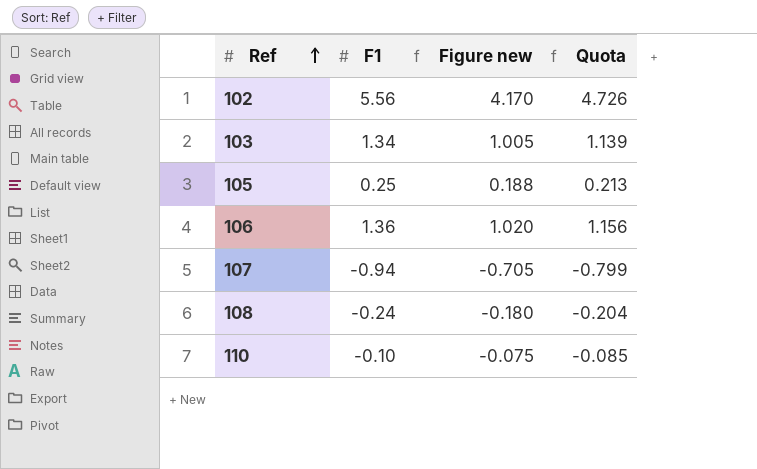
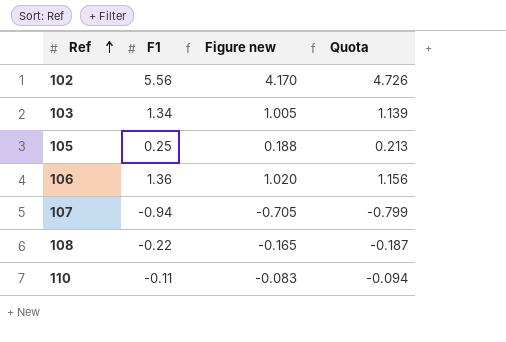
108 | F1: -0.24 -> -0.22
108 | Figure new: -0.180 -> -0.165
108 | Quota: -0.204 -> -0.187
110 | F1: -0.10 -> -0.11
110 | Figure new: -0.075 -> -0.083
110 | Quota: -0.085 -> -0.094

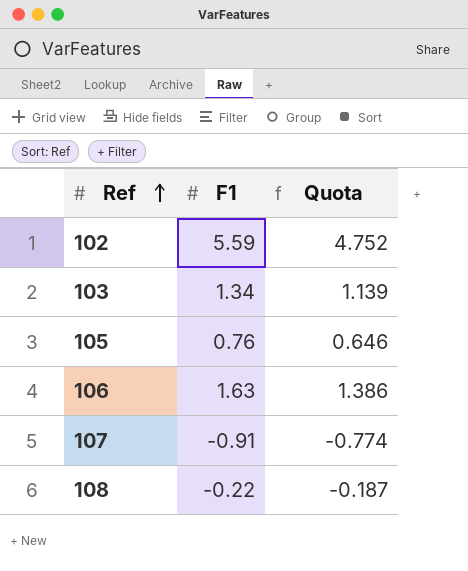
column Figure new | formula: [F1] * 0.75 -> none
row 110: -0.11 | -0.083 | -0.094 -> none
102 | F1: 5.56 -> 5.59
102 | Quota: 4.726 -> 4.752
105 | F1: 0.25 -> 0.76
105 | Quota: 0.213 -> 0.646
106 | F1: 1.36 -> 1.63
106 | Quota: 1.156 -> 1.386
107 | F1: -0.94 -> -0.91
107 | Quota: -0.799 -> -0.774

